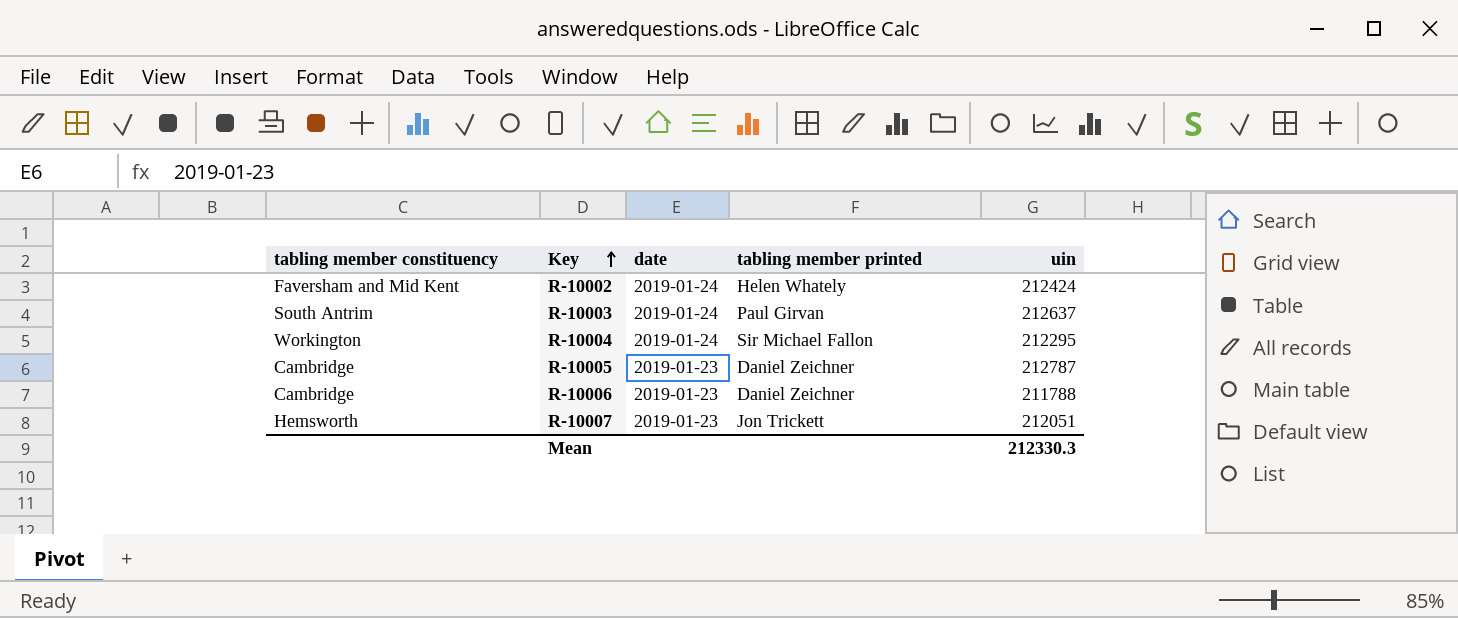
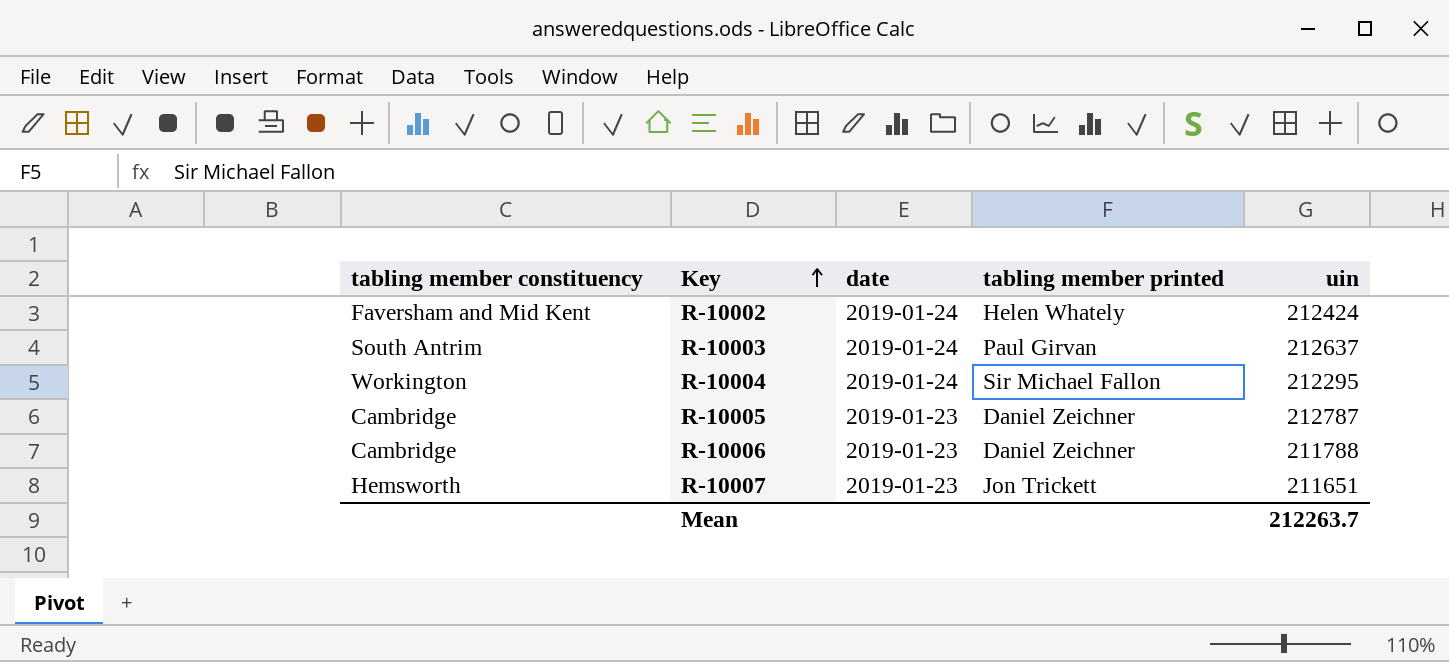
R-10007 | uin: 212051 -> 211651
Mean | uin: 212330.3 -> 212263.7

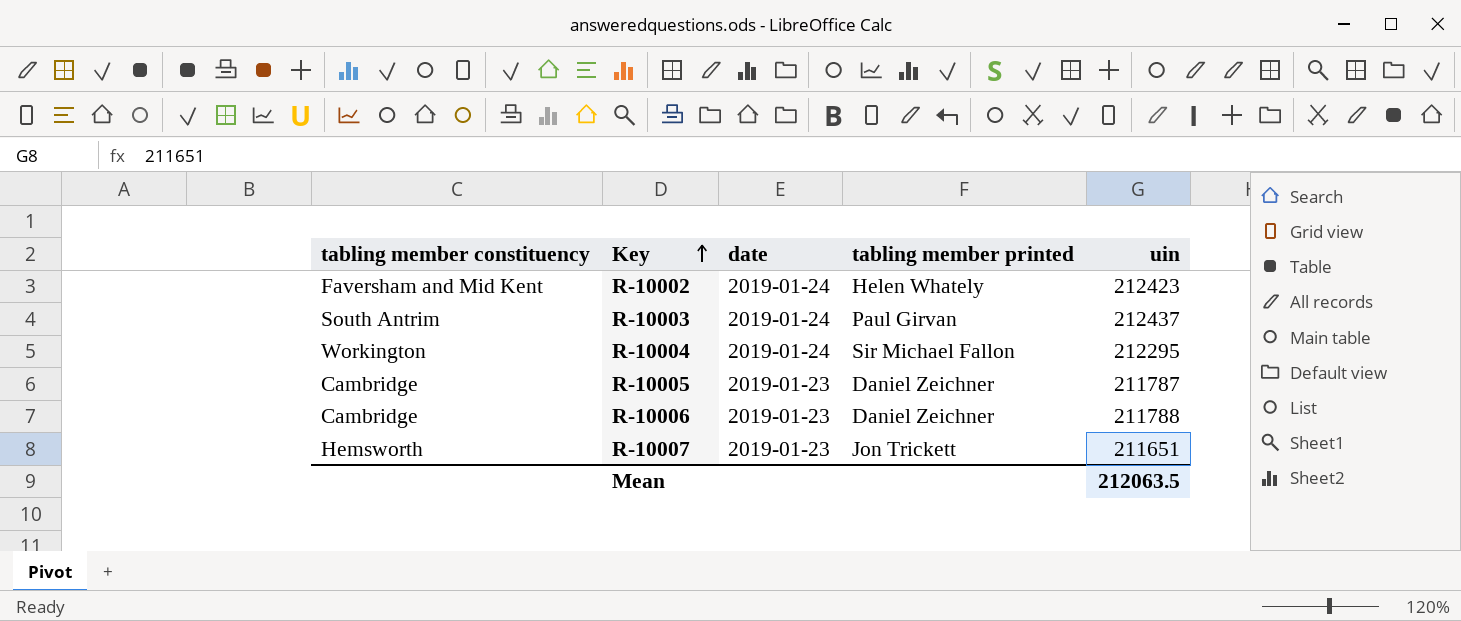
R-10002 | uin: 212424 -> 212423
R-10003 | uin: 212637 -> 212437
R-10005 | uin: 212787 -> 211787
Mean | uin: 212263.7 -> 212063.5

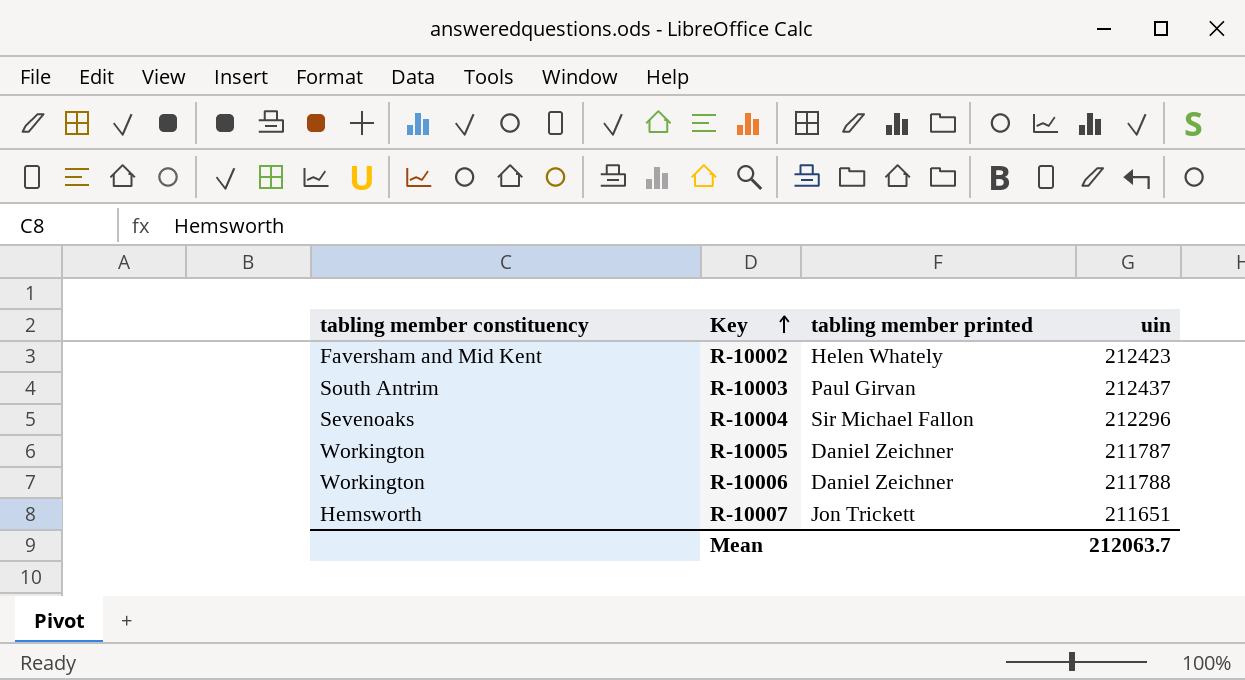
column date | position: 3 -> none
R-10004 | tabling member constituency: Workington -> Sevenoaks
R-10004 | uin: 212295 -> 212296
R-10005 | tabling member constituency: Cambridge -> Workington
R-10006 | tabling member constituency: Cambridge -> Workington
Mean | uin: 212063.5 -> 212063.7

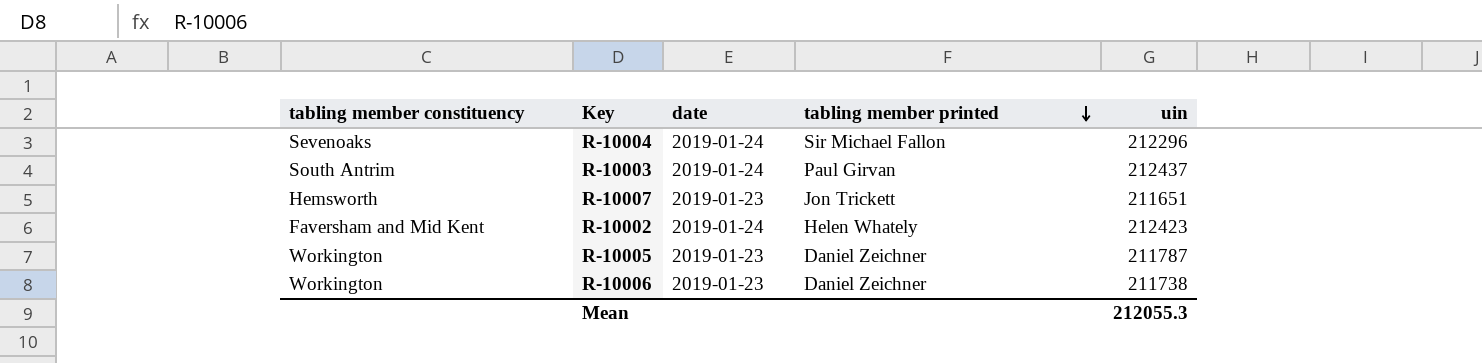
row order: Key ascending -> tabling member printed descending
column date | position: none -> 3
R-10006 | uin: 211788 -> 211738
Mean | uin: 212063.7 -> 212055.3

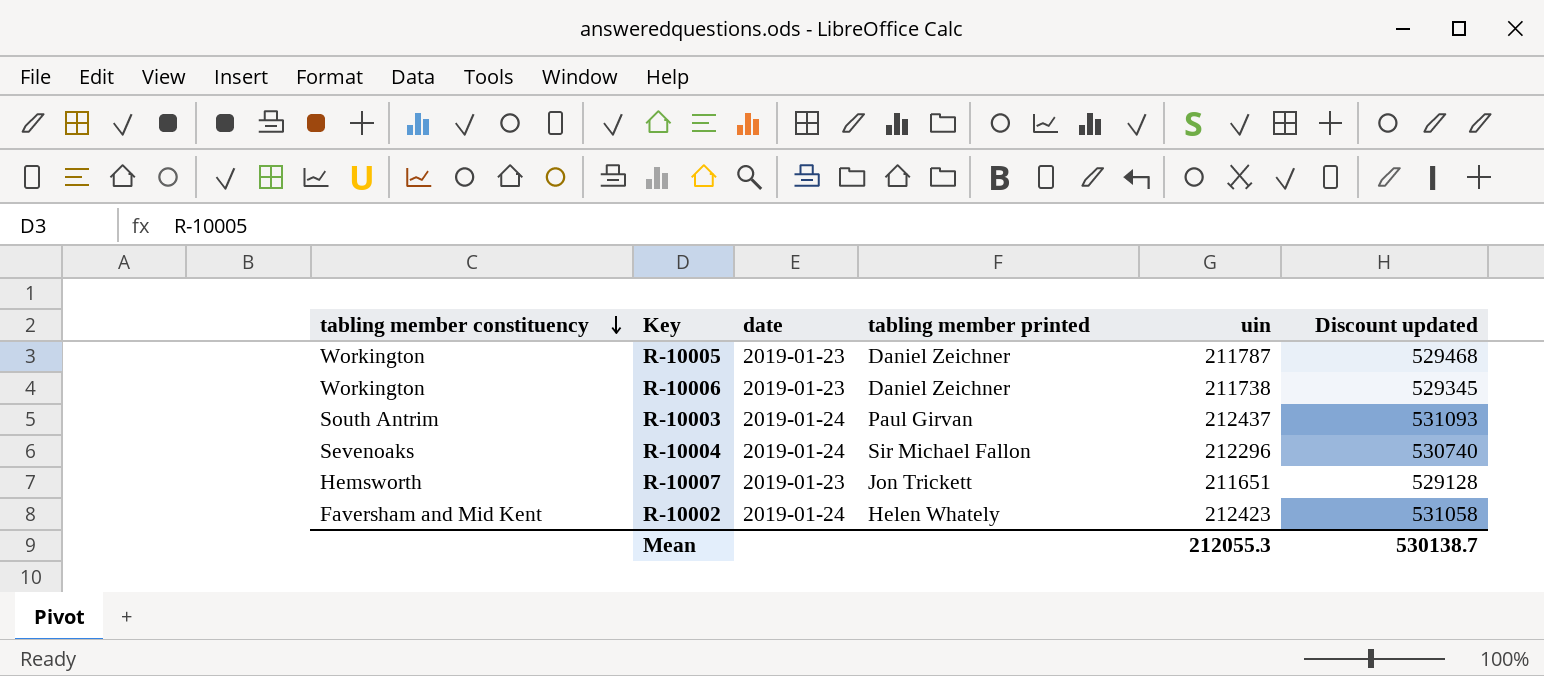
row order: tabling member printed descending -> tabling member constituency descending
column Discount updated | formula: none -> [uin] * 2.5

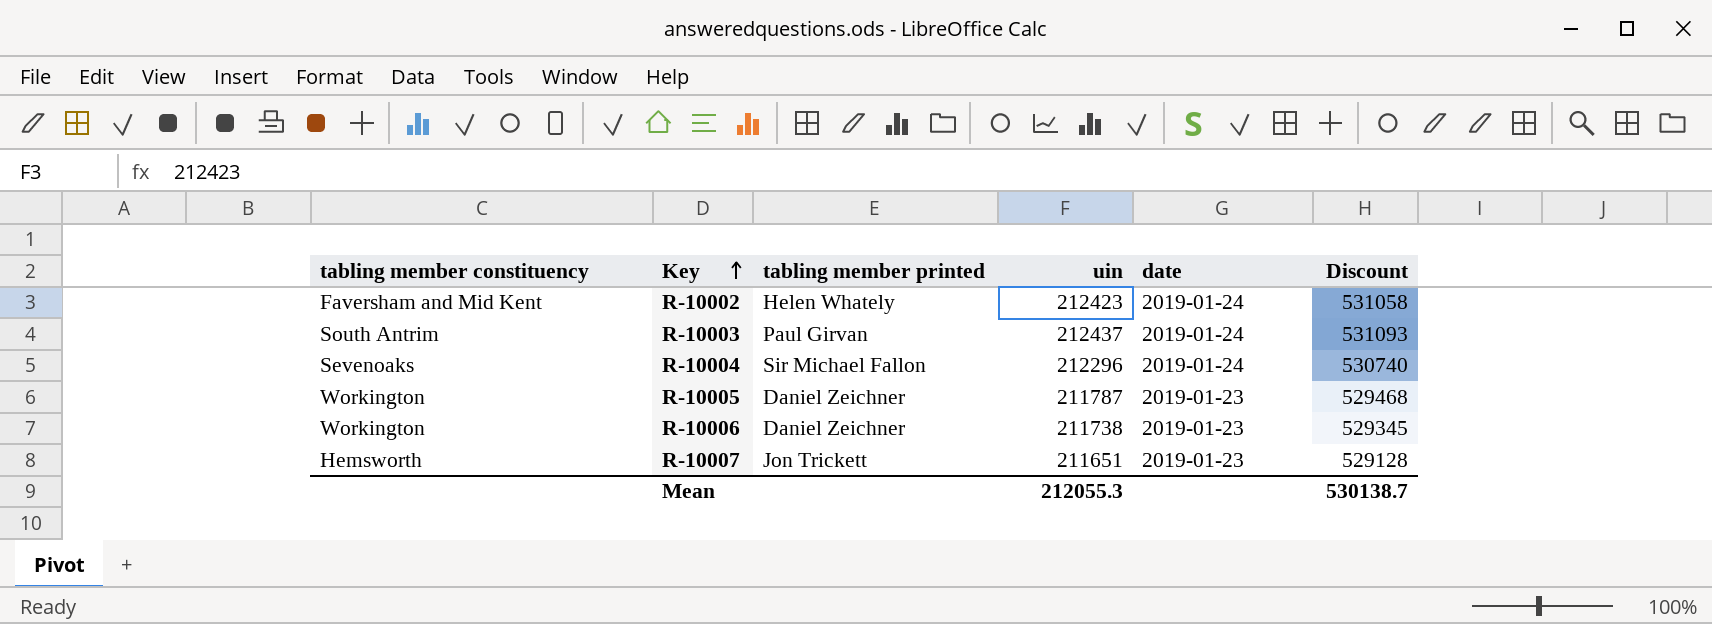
row order: tabling member constituency descending -> Key ascending
column date | position: 3 -> 5
column name: Discount updated -> Discount

